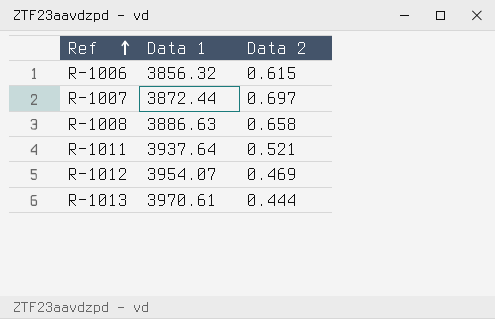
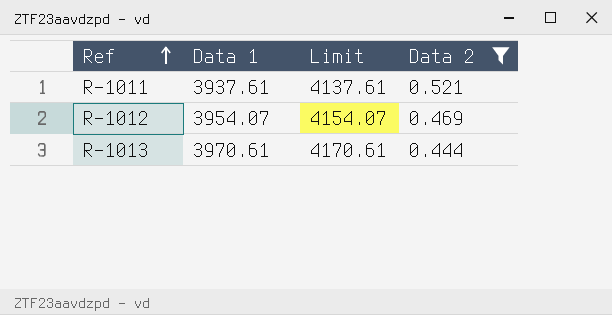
filter: none -> Data 2 <= 0.521
column Limit | formula: none -> [Data 1] + 200
R-1011 | Data 1: 3937.64 -> 3937.61

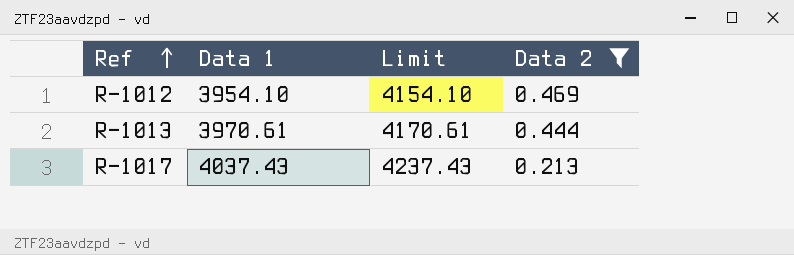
row R-1011: 3937.61 | 4137.61 | 0.521 -> none
R-1012 | Data 1: 3954.07 -> 3954.10
R-1012 | Limit: 4154.07 -> 4154.10
row R-1017: none -> 4037.43 | 4237.43 | 0.213

